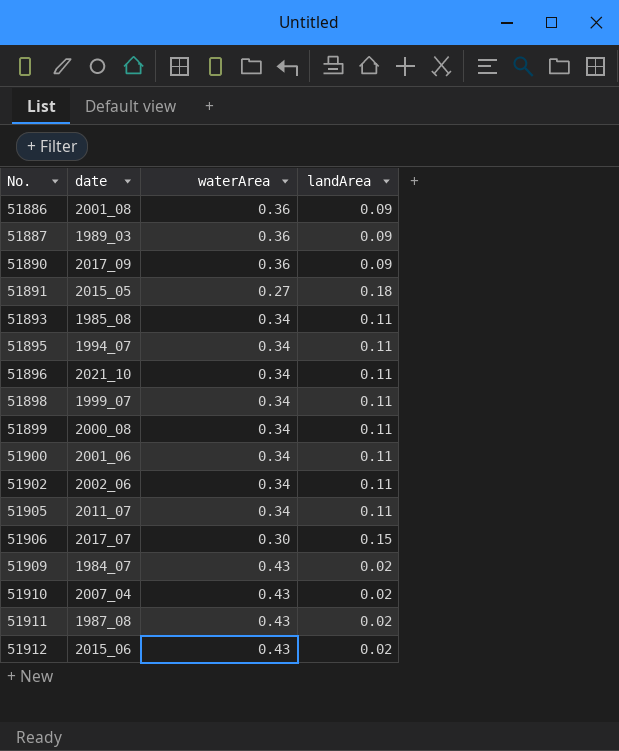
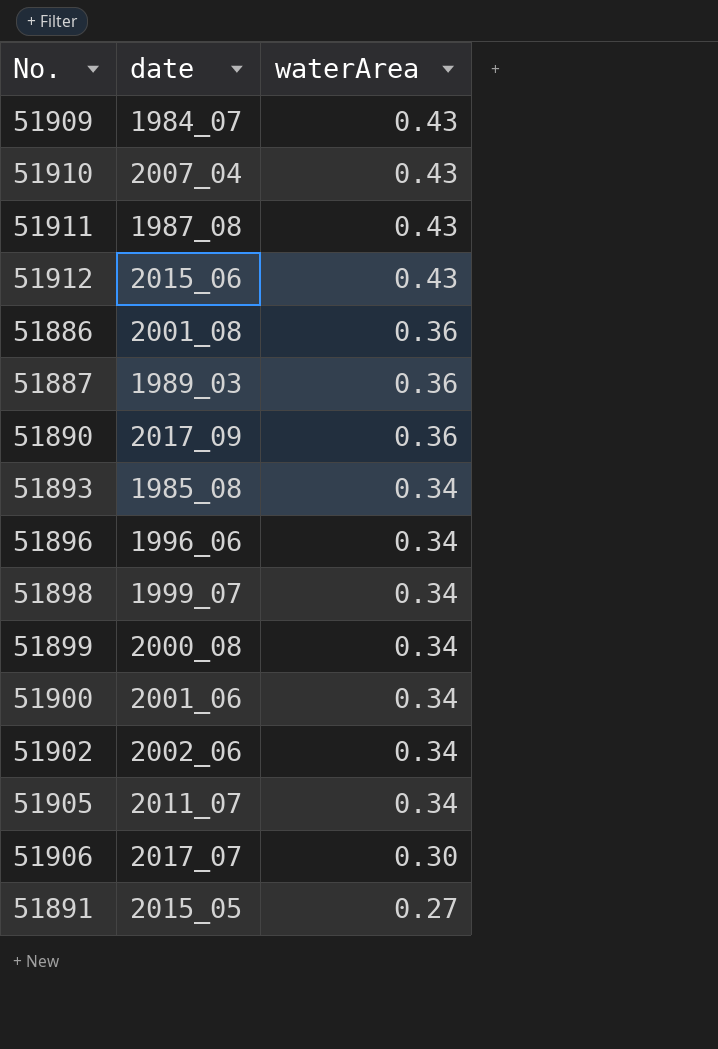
row order: No. ascending -> waterArea descending
column landArea | position: 4 -> none
row 51895: 1994_07 | 0.34 | 0.11 -> none
51896 | date: 2021_10 -> 1996_06

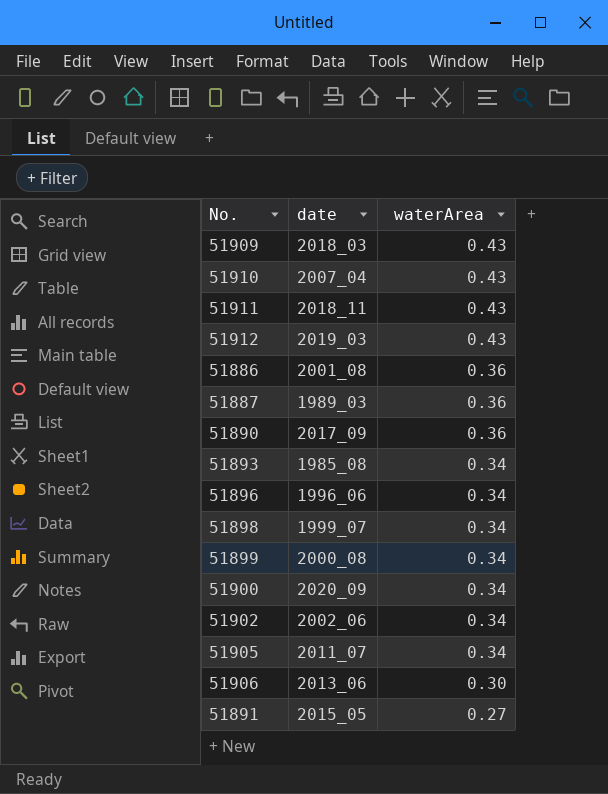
51909 | date: 1984_07 -> 2018_03
51911 | date: 1987_08 -> 2018_11
51912 | date: 2015_06 -> 2019_03
51900 | date: 2001_06 -> 2020_09
51906 | date: 2017_07 -> 2013_06

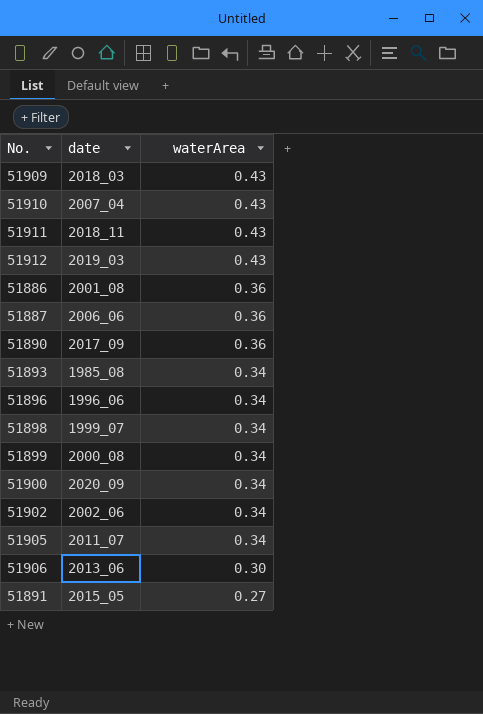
51887 | date: 1989_03 -> 2006_06

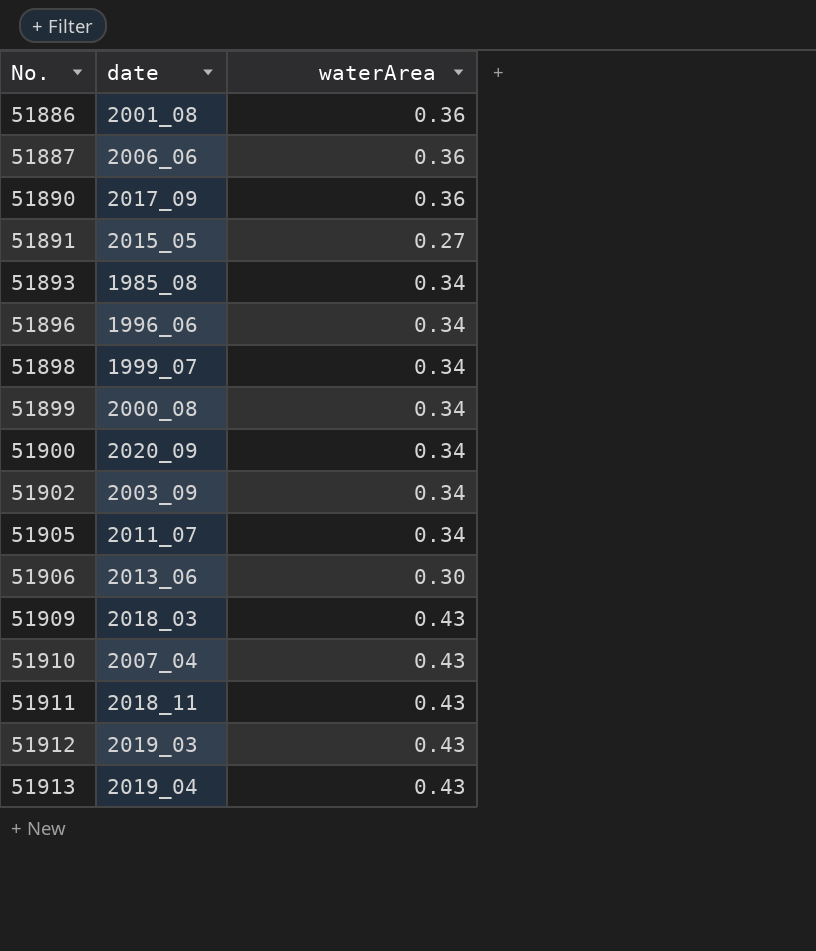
row order: waterArea descending -> No. ascending
51902 | date: 2002_06 -> 2003_09
row 51913: none -> 2019_04 | 0.43

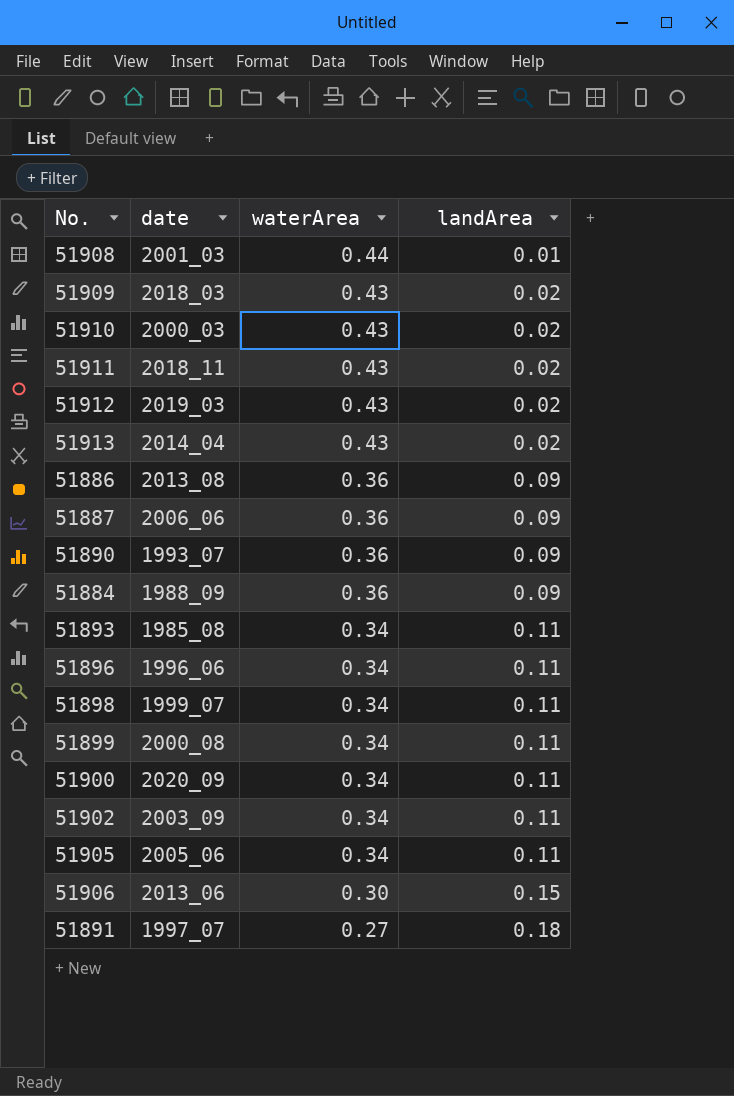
row order: No. ascending -> waterArea descending
column landArea | position: none -> 4
row 51908: none -> 2001_03 | 0.44 | 0.01
51910 | date: 2007_04 -> 2000_03
51913 | date: 2019_04 -> 2014_04
51886 | date: 2001_08 -> 2013_08
51890 | date: 2017_09 -> 1993_07
row 51884: none -> 1988_09 | 0.36 | 0.09
51905 | date: 2011_07 -> 2005_06
51891 | date: 2015_05 -> 1997_07

